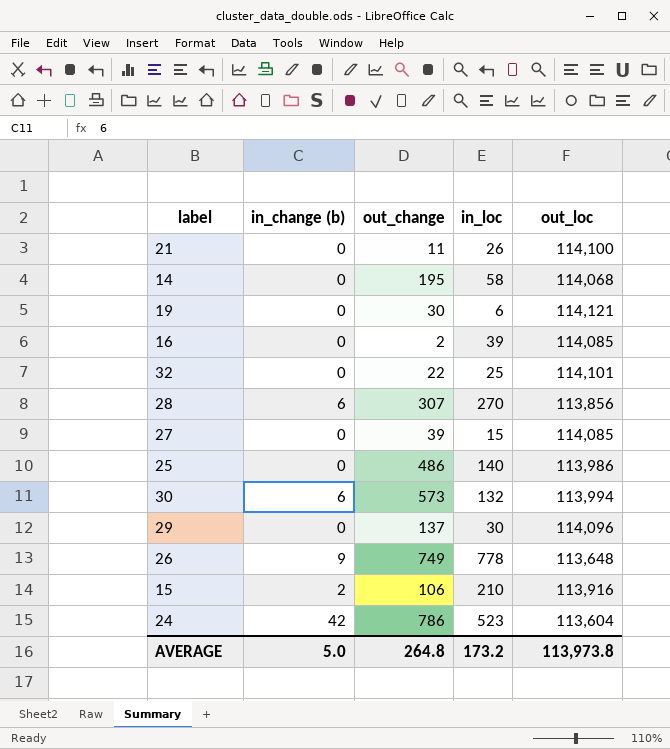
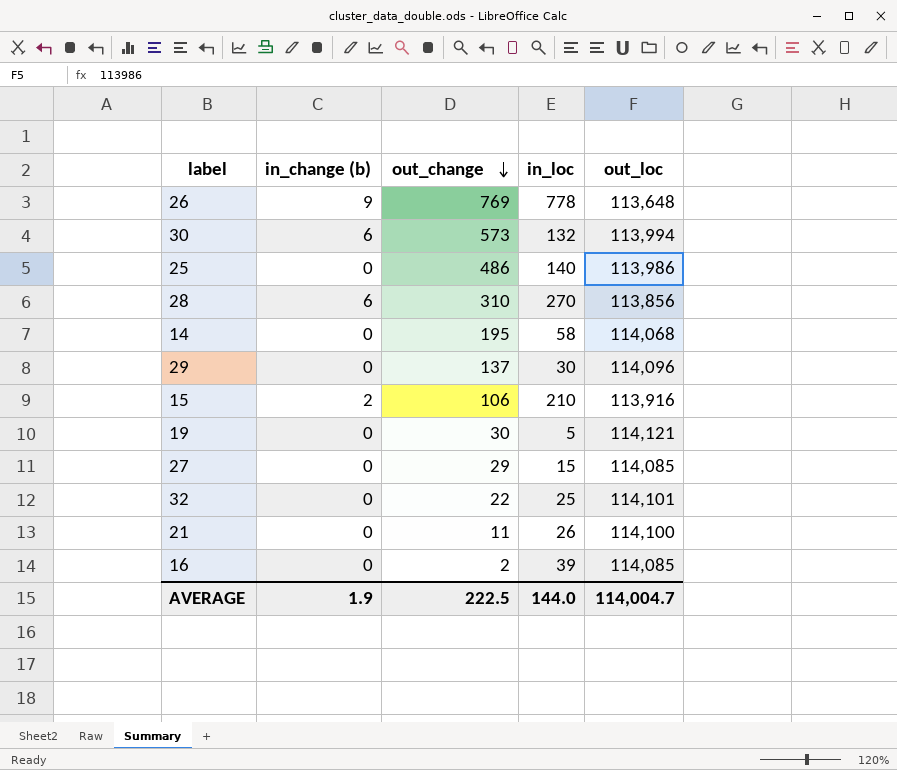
row order: none -> out_change descending
row 24: 42 | 786 | 523 | 113,604 -> none
26 | out_change: 749 -> 769
28 | out_change: 307 -> 310
19 | in_loc: 6 -> 5
27 | out_change: 39 -> 29
AVERAGE | in_change (b): 5.0 -> 1.9
AVERAGE | out_change: 264.8 -> 222.5
AVERAGE | in_loc: 173.2 -> 144.0
AVERAGE | out_loc: 113,973.8 -> 114,004.7

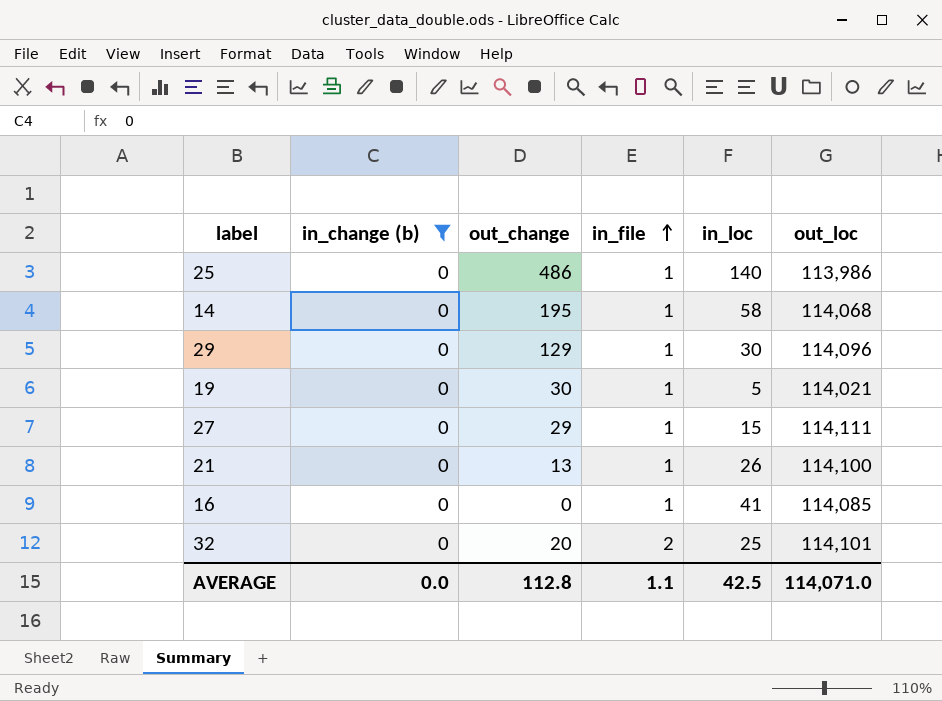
filter: none -> in_change (b) = 0
row order: out_change descending -> in_file ascending
column in_file | position: none -> 4
29 | out_change: 137 -> 129
19 | out_loc: 114,121 -> 114,021
27 | out_loc: 114,085 -> 114,111
21 | out_change: 11 -> 13
16 | out_change: 2 -> 0
16 | in_loc: 39 -> 41
32 | out_change: 22 -> 20
AVERAGE | in_change (b): 1.9 -> 0.0
AVERAGE | out_change: 222.5 -> 112.8
AVERAGE | in_loc: 144.0 -> 42.5
AVERAGE | out_loc: 114,004.7 -> 114,071.0

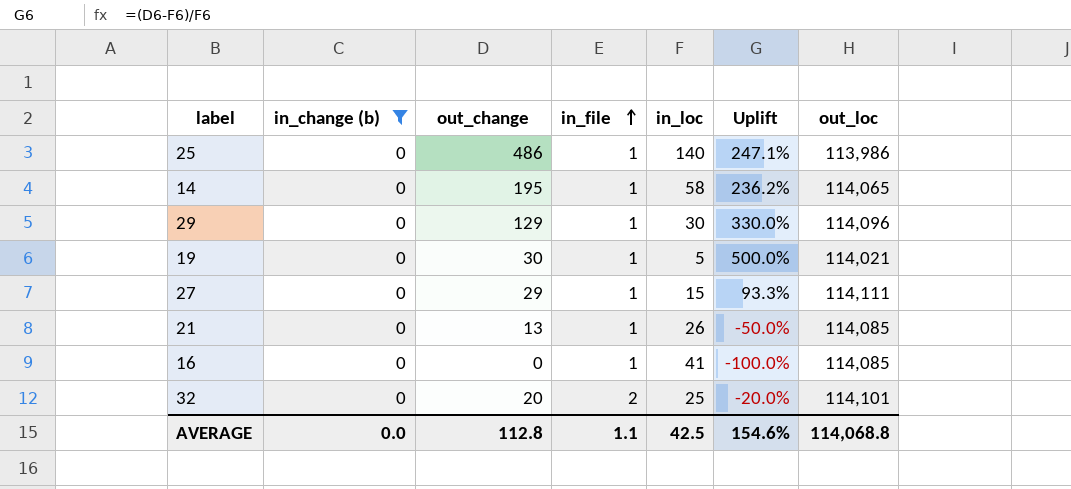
column Uplift | formula: none -> ([out_change] - [in_loc]) / [in_loc]
14 | out_loc: 114,068 -> 114,065
21 | out_loc: 114,100 -> 114,085
AVERAGE | out_loc: 114,071.0 -> 114,068.8

